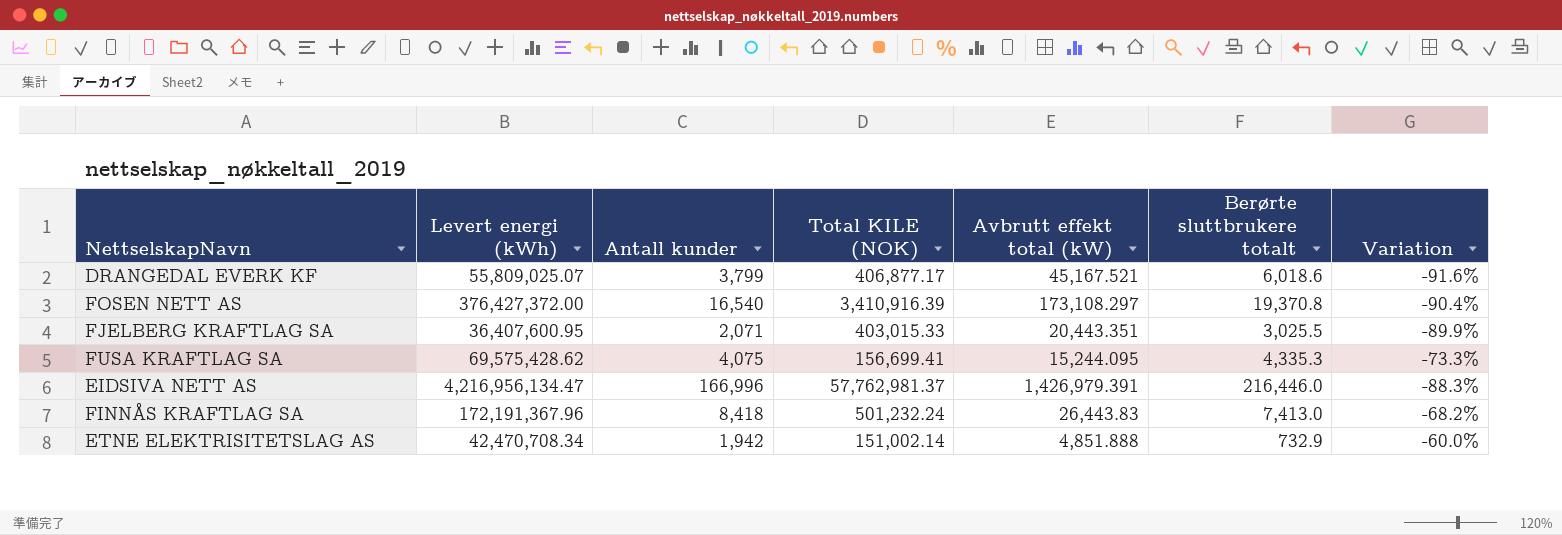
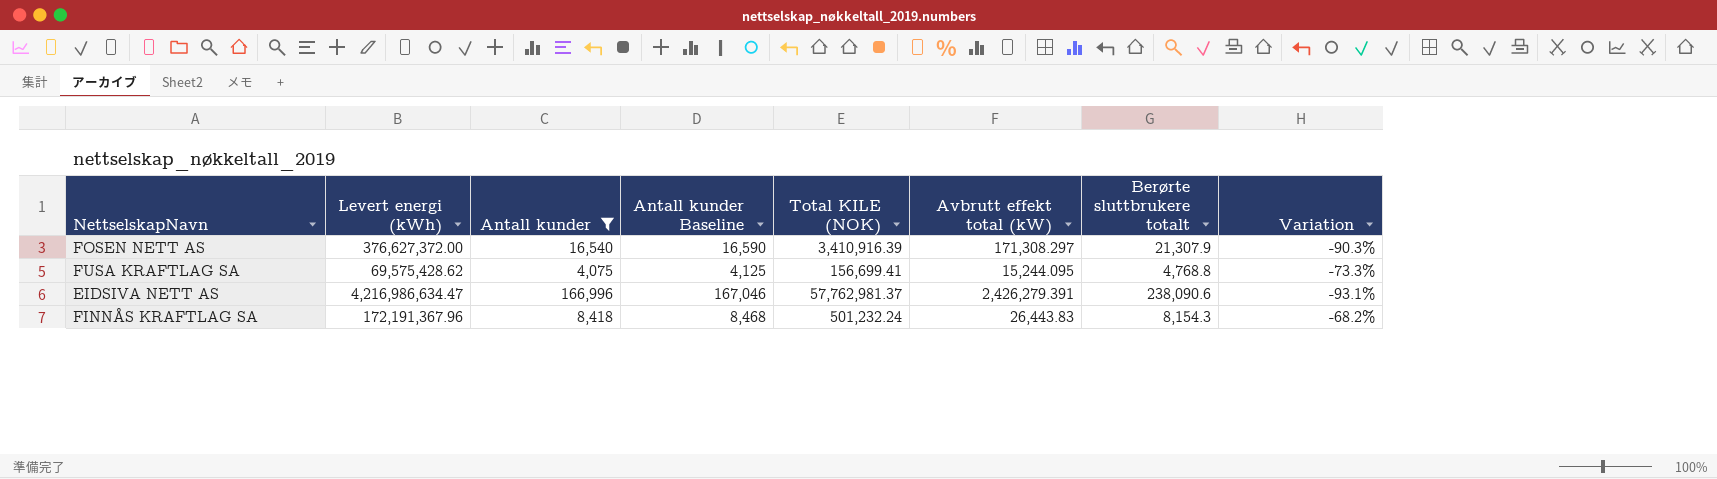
filter: none -> Antall kunder >= 4,075
column Antall kunder Baseline | formula: none -> [Antall kunder] + 50
FOSEN NETT AS | Levert energi (kWh): 376,427,372.00 -> 376,627,372.00
FOSEN NETT AS | Avbrutt effekt total (kW): 173,108.297 -> 171,308.297
FOSEN NETT AS | Berørte sluttbrukere totalt: 19,370.8 -> 21,307.9
FOSEN NETT AS | Variation: -90.4% -> -90.3%
FUSA KRAFTLAG SA | Berørte sluttbrukere totalt: 4,335.3 -> 4,768.8
EIDSIVA NETT AS | Levert energi (kWh): 4,216,956,134.47 -> 4,216,986,634.47
EIDSIVA NETT AS | Avbrutt effekt total (kW): 1,426,979.391 -> 2,426,279.391
EIDSIVA NETT AS | Berørte sluttbrukere totalt: 216,446.0 -> 238,090.6
EIDSIVA NETT AS | Variation: -88.3% -> -93.1%
FINNÅS KRAFTLAG SA | Berørte sluttbrukere totalt: 7,413.0 -> 8,154.3

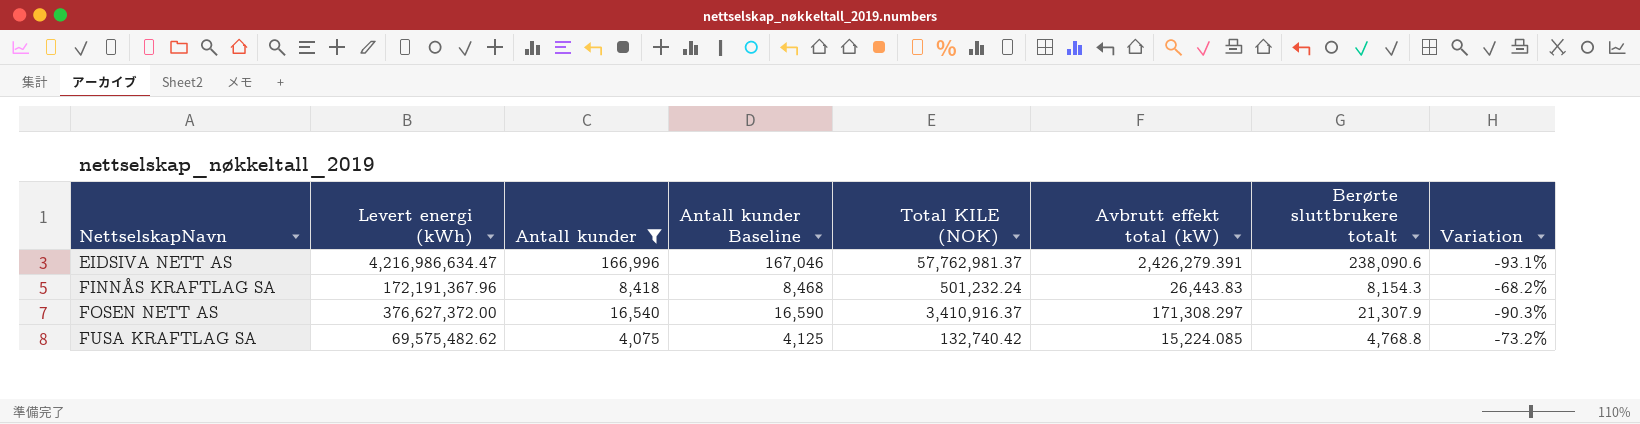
row order: none -> NettselskapNavn ascending
FOSEN NETT AS | Total KILE (NOK): 3,410,916.39 -> 3,410,916.37
FUSA KRAFTLAG SA | Levert energi (kWh): 69,575,428.62 -> 69,575,482.62
FUSA KRAFTLAG SA | Total KILE (NOK): 156,699.41 -> 132,740.42
FUSA KRAFTLAG SA | Avbrutt effekt total (kW): 15,244.095 -> 15,224.085
FUSA KRAFTLAG SA | Variation: -73.3% -> -73.2%

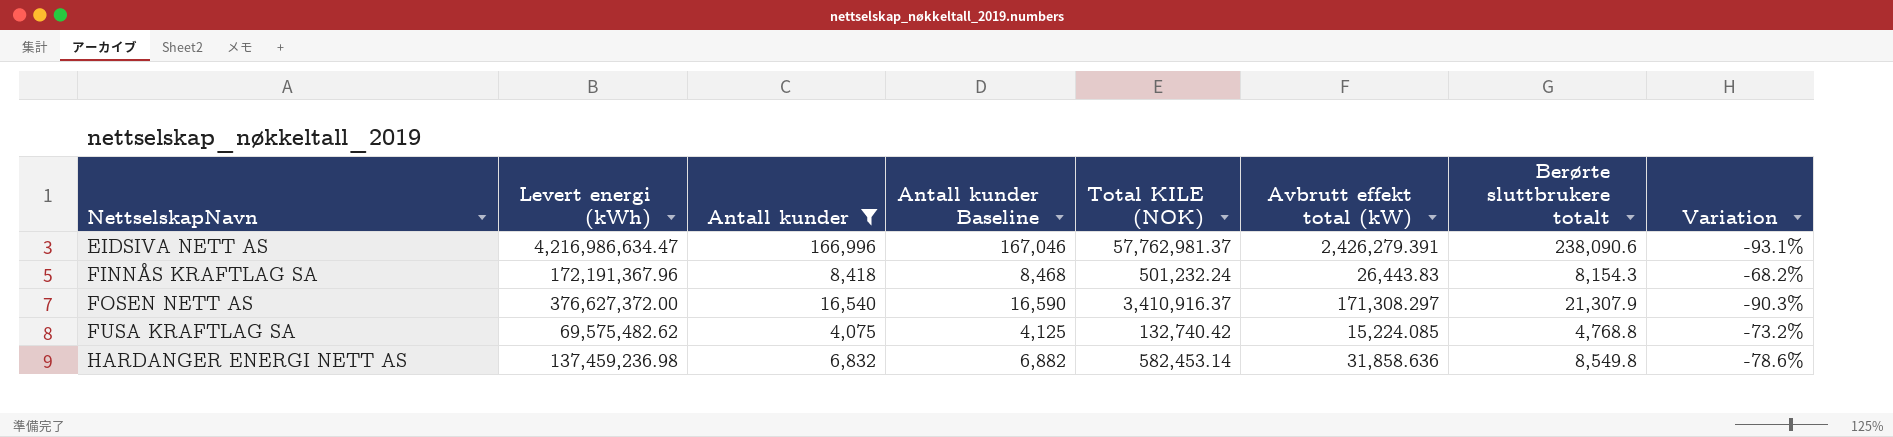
row HARDANGER ENERGI NETT AS: none -> 137,459,236.98 | 6,832 | 6,882 | 582,453.14 | 31,858.636 | 8,549.8 | -78.6%

